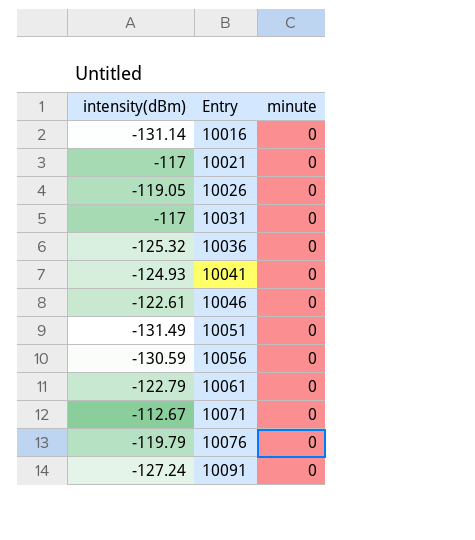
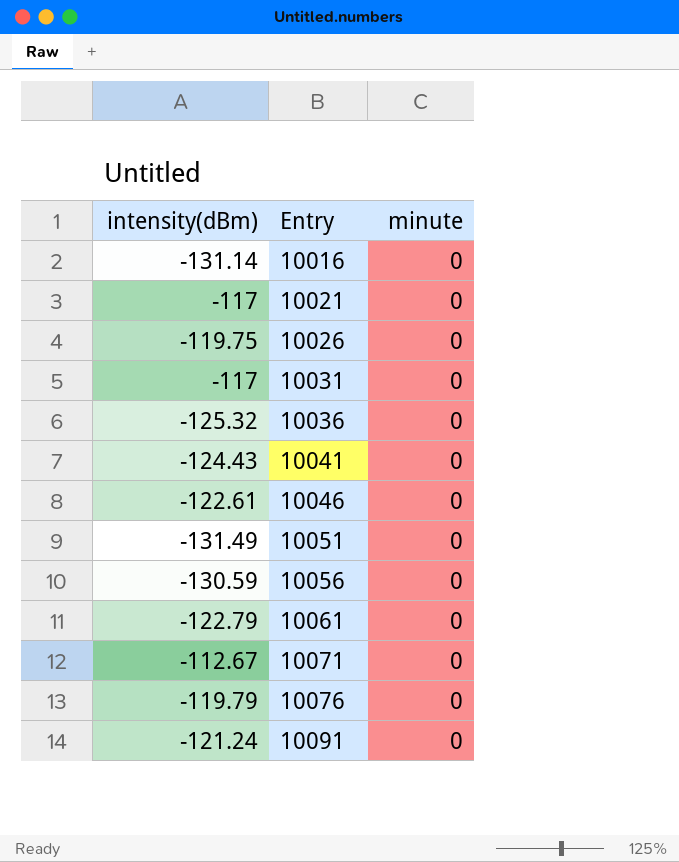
10026 | intensity(dBm): -119.05 -> -119.75
10041 | intensity(dBm): -124.93 -> -124.43
10091 | intensity(dBm): -127.24 -> -121.24

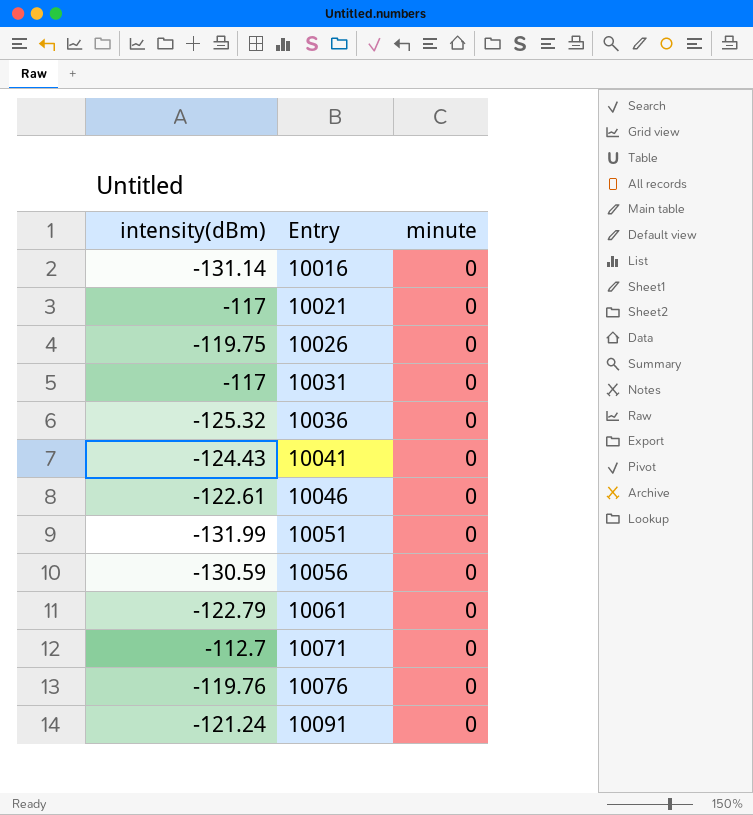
10051 | intensity(dBm): -131.49 -> -131.99
10071 | intensity(dBm): -112.67 -> -112.7
10076 | intensity(dBm): -119.79 -> -119.76

